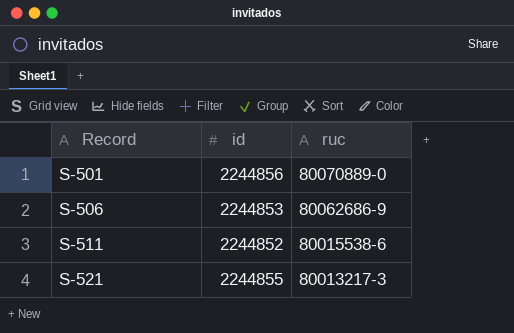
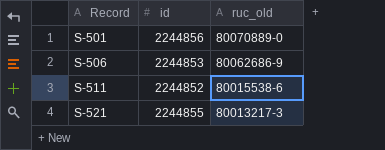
column name: ruc -> ruc_old

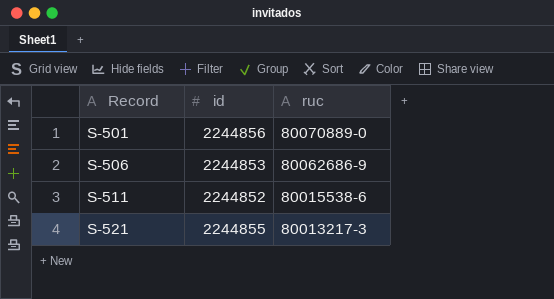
column name: ruc_old -> ruc

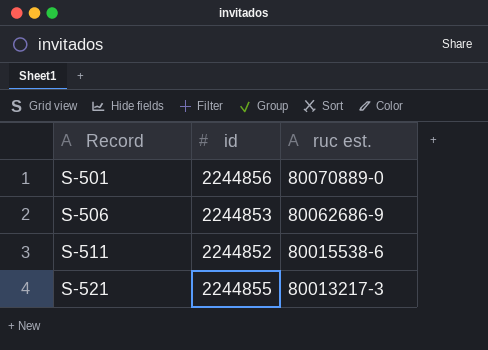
column name: ruc -> ruc est.

